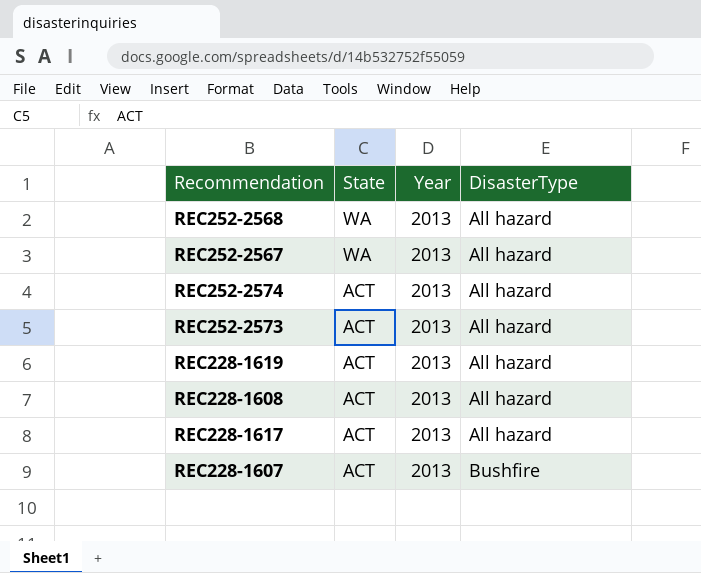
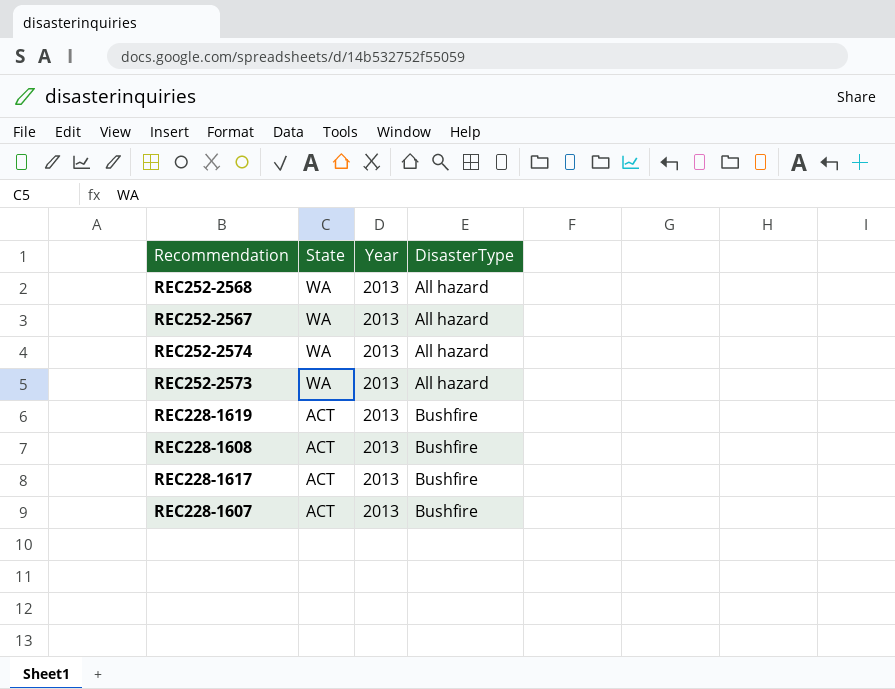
REC252-2574 | State: ACT -> WA
REC252-2573 | State: ACT -> WA
REC228-1619 | DisasterType: All hazard -> Bushfire
REC228-1608 | DisasterType: All hazard -> Bushfire
REC228-1617 | DisasterType: All hazard -> Bushfire

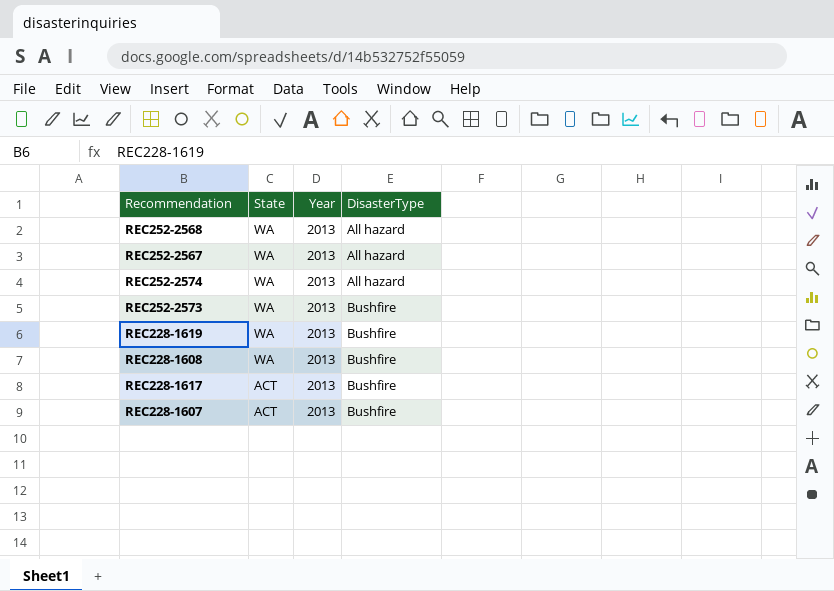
REC252-2573 | DisasterType: All hazard -> Bushfire
REC228-1619 | State: ACT -> WA
REC228-1608 | State: ACT -> WA

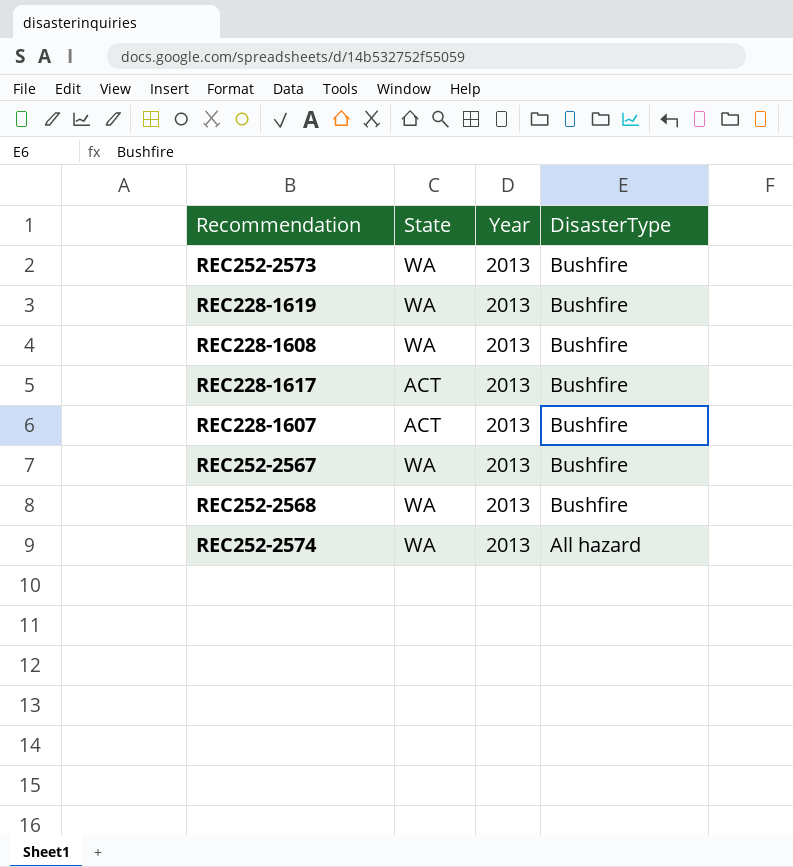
row order: State descending -> DisasterType descending
REC252-2567 | DisasterType: All hazard -> Bushfire
REC252-2568 | DisasterType: All hazard -> Bushfire

